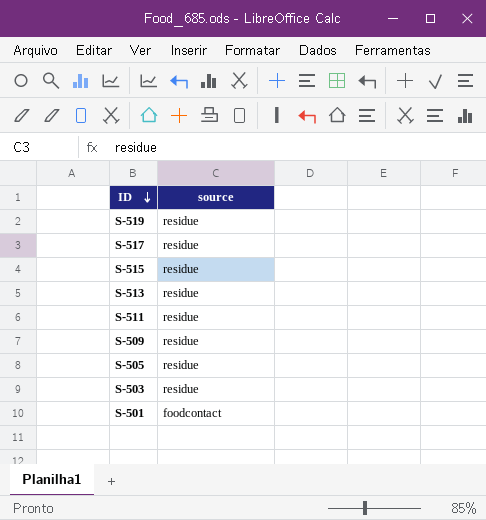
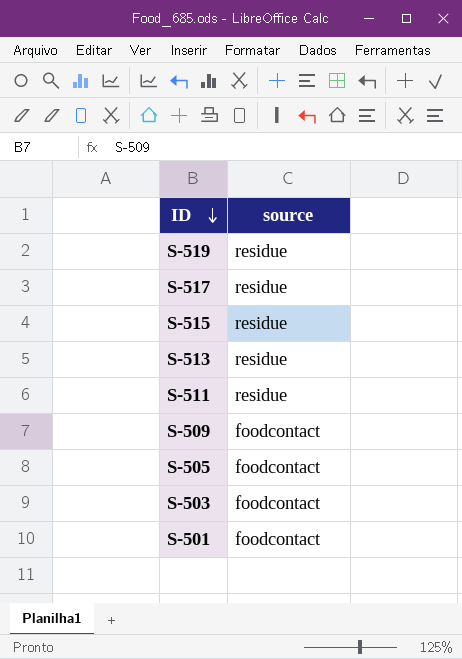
S-509 | source: residue -> foodcontact
S-505 | source: residue -> foodcontact
S-503 | source: residue -> foodcontact

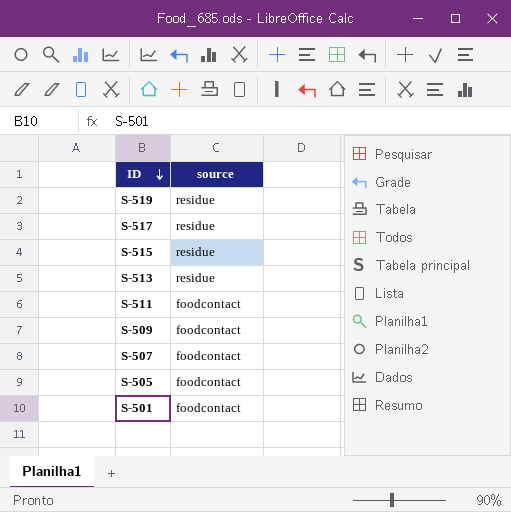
row S-503: foodcontact -> none
S-511 | source: residue -> foodcontact
row S-507: none -> foodcontact

